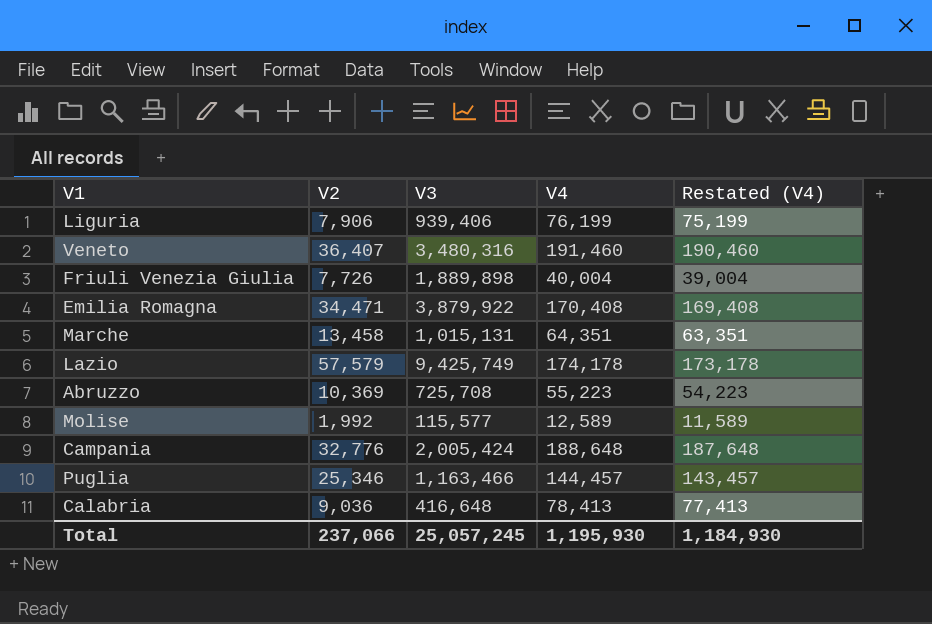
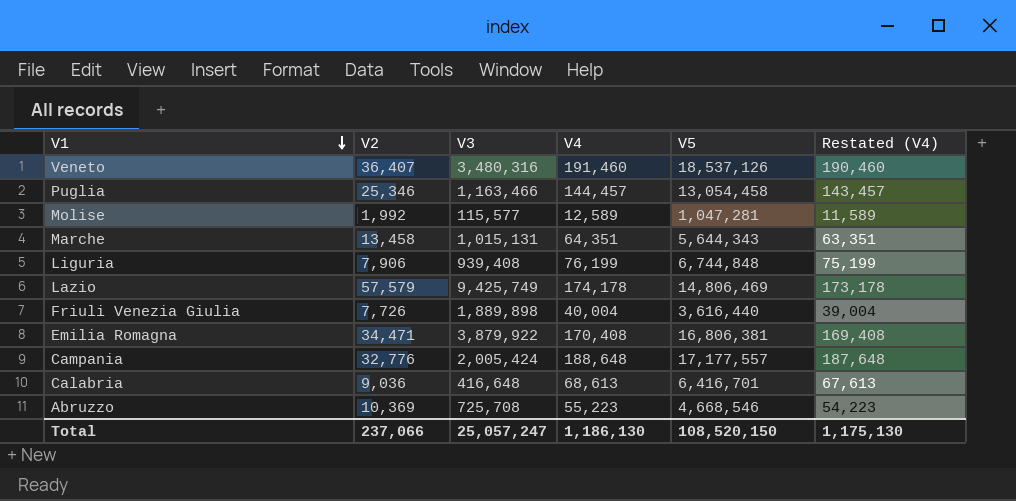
row order: none -> V1 descending
column V5 | position: none -> 5
Liguria | V3: 939,406 -> 939,408
Calabria | V4: 78,413 -> 68,613
Calabria | Restated (V4): 77,413 -> 67,613
Total | V3: 25,057,245 -> 25,057,247
Total | V4: 1,195,930 -> 1,186,130
Total | Restated (V4): 1,184,930 -> 1,175,130

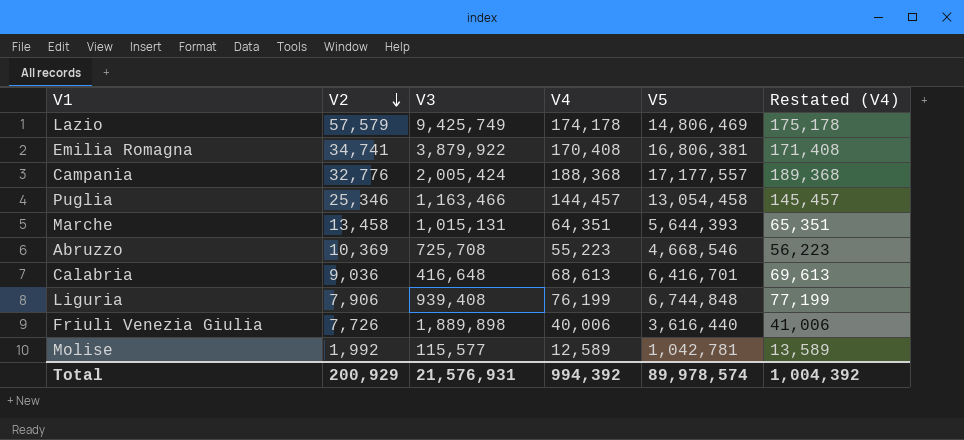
row order: V1 descending -> V2 descending
column Restated (V4) | formula: [V4] - 1000 -> [V4] + 1000
row Veneto: 36,407 | 3,480,316 | 191,460 | 18,537,126 | 190,460 -> none
Emilia Romagna | V2: 34,471 -> 34,741
Campania | V4: 188,648 -> 188,368
Marche | V5: 5,644,343 -> 5,644,393
Friuli Venezia Giulia | V4: 40,004 -> 40,006
Molise | V5: 1,047,281 -> 1,042,781
Total | V2: 237,066 -> 200,929
Total | V3: 25,057,247 -> 21,576,931
Total | V4: 1,186,130 -> 994,392
Total | V5: 108,520,150 -> 89,978,574
Total | Restated (V4): 1,175,130 -> 1,004,392

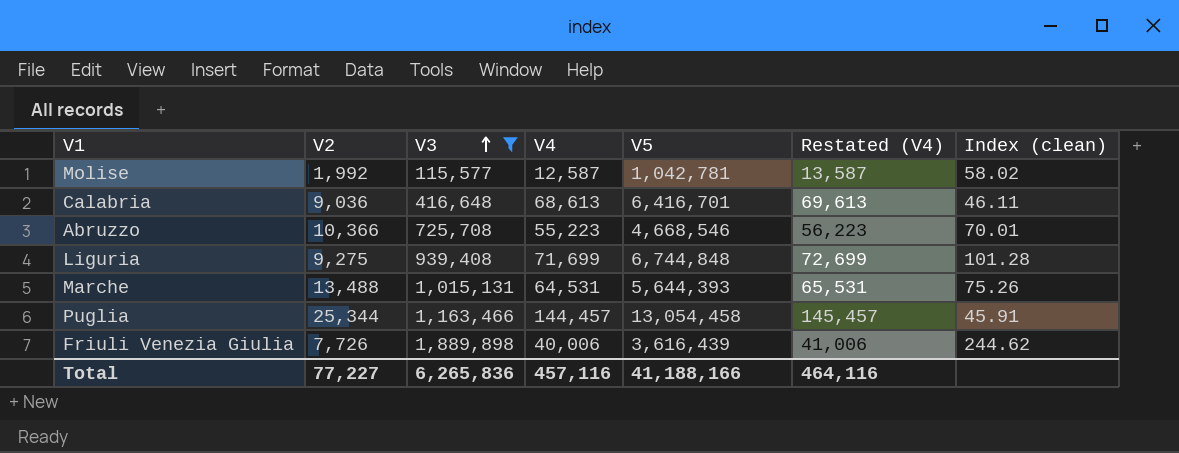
filter: none -> V3 <= 1,889,898
row order: V2 descending -> V3 ascending
column Index (clean) | formula: none -> [V3] / [V2]
Molise | V4: 12,589 -> 12,587
Molise | Restated (V4): 13,589 -> 13,587
Abruzzo | V2: 10,369 -> 10,366
Liguria | V2: 7,906 -> 9,275
Liguria | V4: 76,199 -> 71,699
Liguria | Restated (V4): 77,199 -> 72,699
Marche | V2: 13,458 -> 13,488
Marche | V4: 64,351 -> 64,531
Marche | Restated (V4): 65,351 -> 65,531
Puglia | V2: 25,346 -> 25,344
Friuli Venezia Giulia | V5: 3,616,440 -> 3,616,439
Total | V2: 200,929 -> 77,227
Total | V3: 21,576,931 -> 6,265,836
Total | V4: 994,392 -> 457,116
Total | V5: 89,978,574 -> 41,188,166
Total | Restated (V4): 1,004,392 -> 464,116

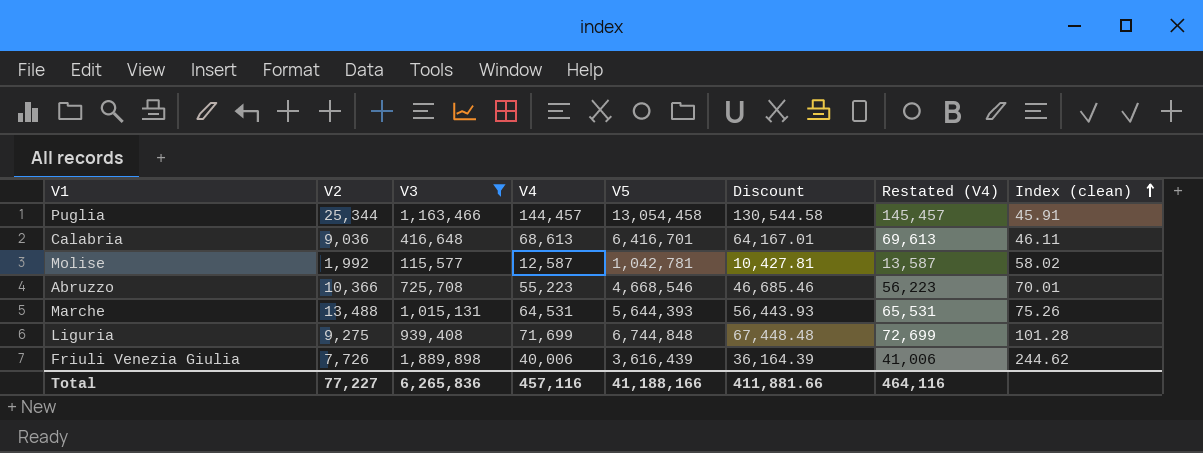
row order: V3 ascending -> Index (clean) ascending
column Discount | formula: none -> [V5] * 0.01

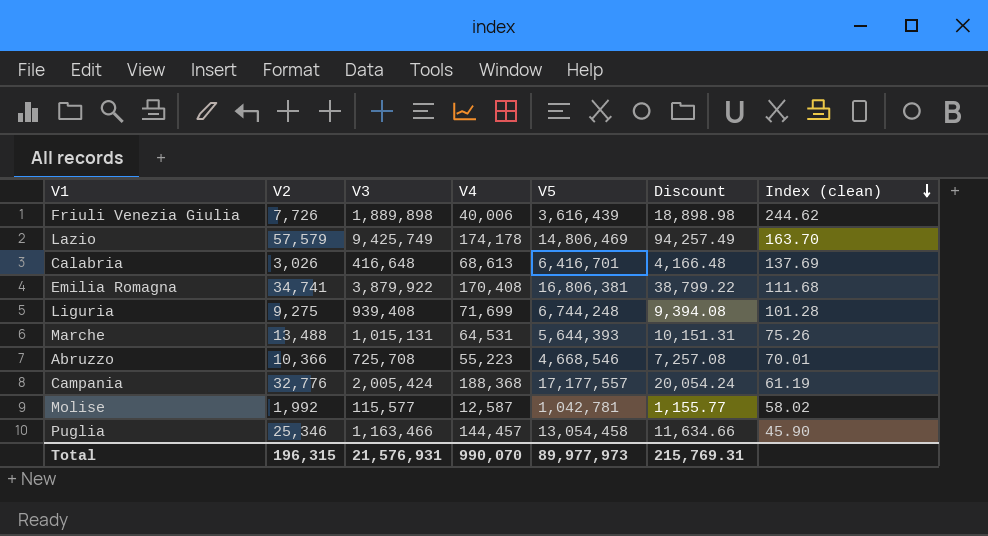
filter: V3 <= 1,889,898 -> none
row order: Index (clean) ascending -> Index (clean) descending
column Restated (V4) | formula: [V4] + 1000 -> none
column Discount | formula: [V5] * 0.01 -> [V3] * 0.01
Calabria | V2: 9,036 -> 3,026
Calabria | Index (clean): 46.11 -> 137.69
Liguria | V5: 6,744,848 -> 6,744,248
Puglia | V2: 25,344 -> 25,346
Puglia | Index (clean): 45.91 -> 45.90
Total | V2: 77,227 -> 196,315
Total | V3: 6,265,836 -> 21,576,931
Total | V4: 457,116 -> 990,070
Total | V5: 41,188,166 -> 89,977,973
Total | Discount: 411,881.66 -> 215,769.31

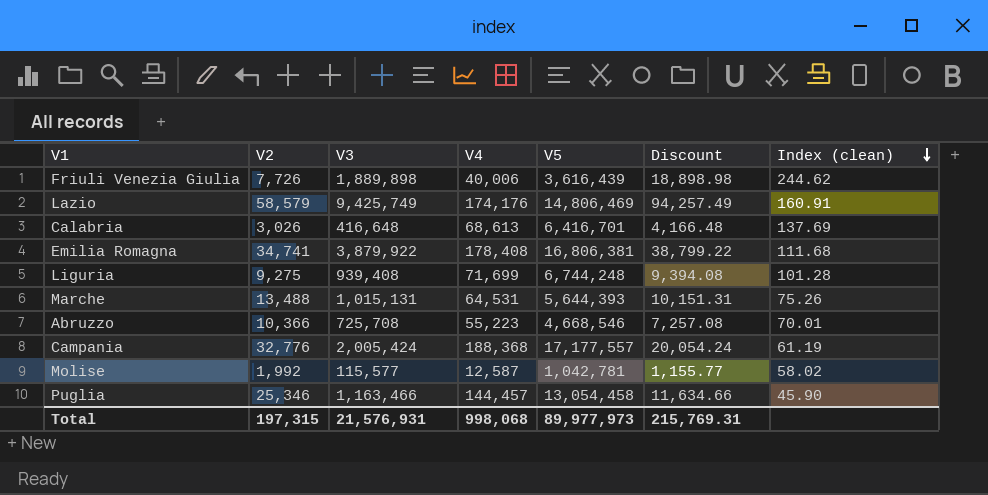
Lazio | V2: 57,579 -> 58,579
Lazio | V4: 174,178 -> 174,176
Lazio | Index (clean): 163.70 -> 160.91
Emilia Romagna | V4: 170,408 -> 178,408
Total | V2: 196,315 -> 197,315
Total | V4: 990,070 -> 998,068

